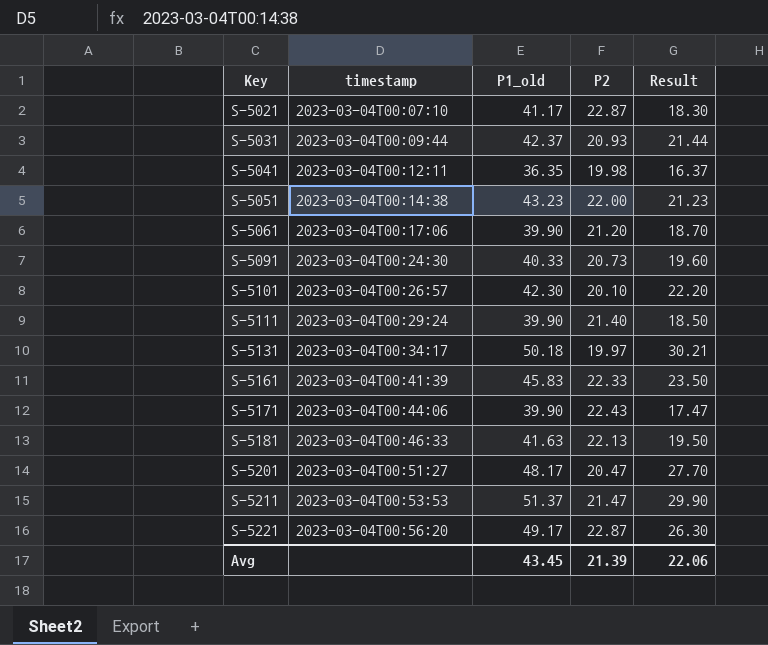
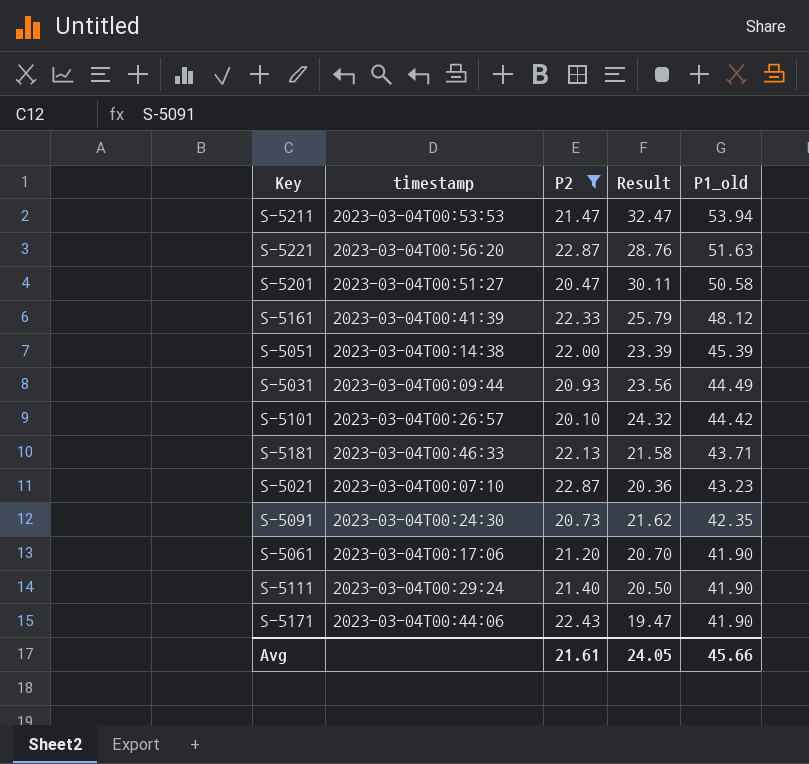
filter: none -> P2 >= 20.10
row order: Key ascending -> P1_old descending
column P1_old | position: 3 -> 5
S-5211 | Result: 29.90 -> 32.47
S-5211 | P1_old: 51.37 -> 53.94
S-5221 | Result: 26.30 -> 28.76
S-5221 | P1_old: 49.17 -> 51.63
S-5201 | Result: 27.70 -> 30.11
S-5201 | P1_old: 48.17 -> 50.58
S-5161 | Result: 23.50 -> 25.79
S-5161 | P1_old: 45.83 -> 48.12
S-5051 | Result: 21.23 -> 23.39
S-5051 | P1_old: 43.23 -> 45.39
S-5031 | Result: 21.44 -> 23.56
S-5031 | P1_old: 42.37 -> 44.49
S-5101 | Result: 22.20 -> 24.32
S-5101 | P1_old: 42.30 -> 44.42
S-5181 | Result: 19.50 -> 21.58
S-5181 | P1_old: 41.63 -> 43.71
S-5021 | Result: 18.30 -> 20.36
S-5021 | P1_old: 41.17 -> 43.23
S-5091 | Result: 19.60 -> 21.62
S-5091 | P1_old: 40.33 -> 42.35
S-5061 | Result: 18.70 -> 20.70
S-5061 | P1_old: 39.90 -> 41.90
S-5111 | Result: 18.50 -> 20.50
S-5111 | P1_old: 39.90 -> 41.90
S-5171 | Result: 17.47 -> 19.47
S-5171 | P1_old: 39.90 -> 41.90
Avg | P2: 21.39 -> 21.61
Avg | Result: 22.06 -> 24.05
Avg | P1_old: 43.45 -> 45.66

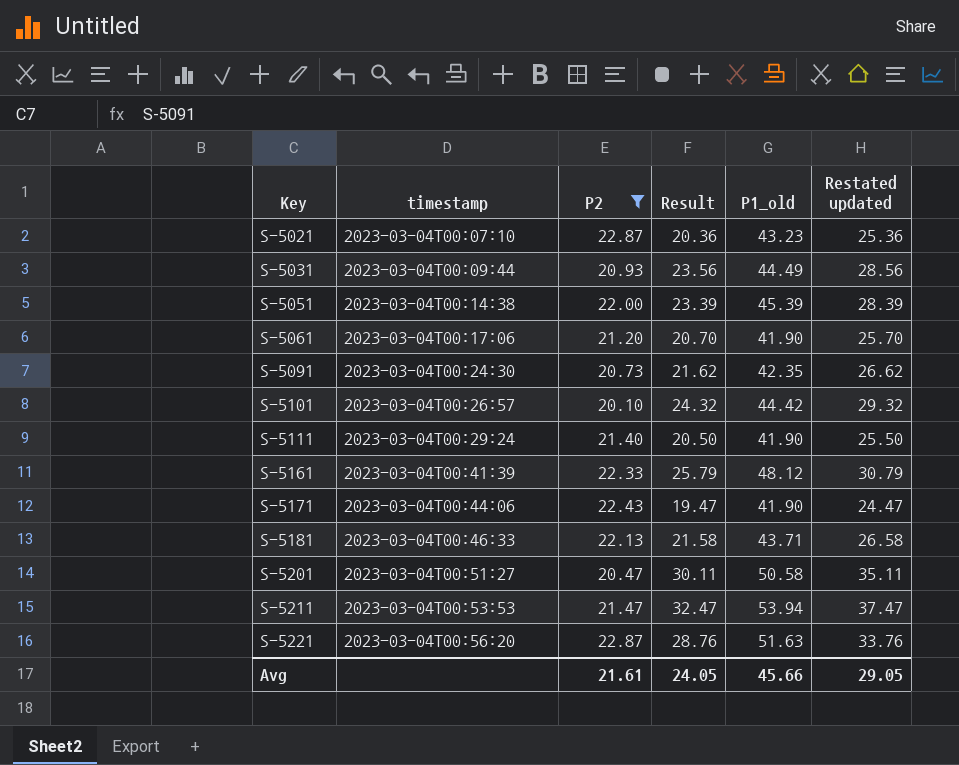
row order: P1_old descending -> Key ascending
column Restated updated | formula: none -> [Result] + 5

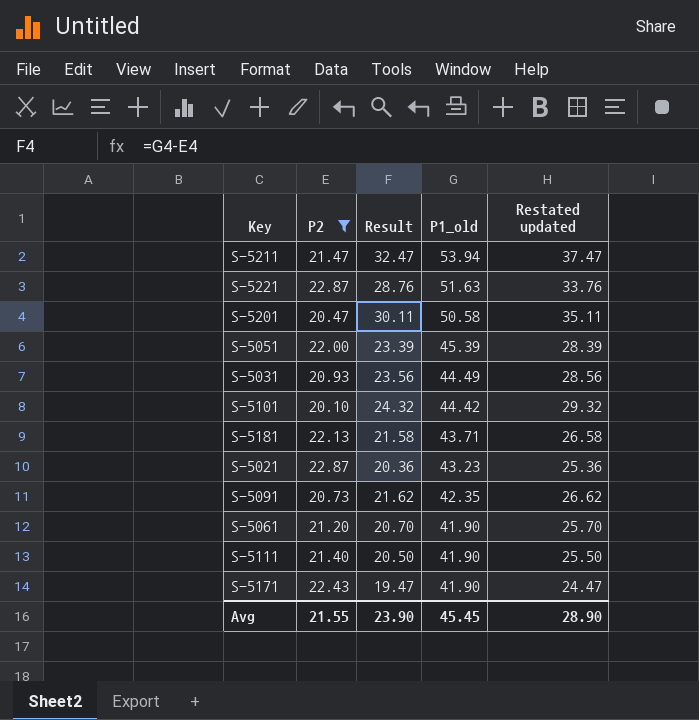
row order: Key ascending -> P1_old descending
column timestamp | position: 2 -> none
row S-5161: 2023-03-04T00:41:39 | 22.33 | 25.79 | 48.12 | 30.79 -> none
Avg | P2: 21.61 -> 21.55
Avg | Result: 24.05 -> 23.90
Avg | P1_old: 45.66 -> 45.45
Avg | Restated updated: 29.05 -> 28.90

